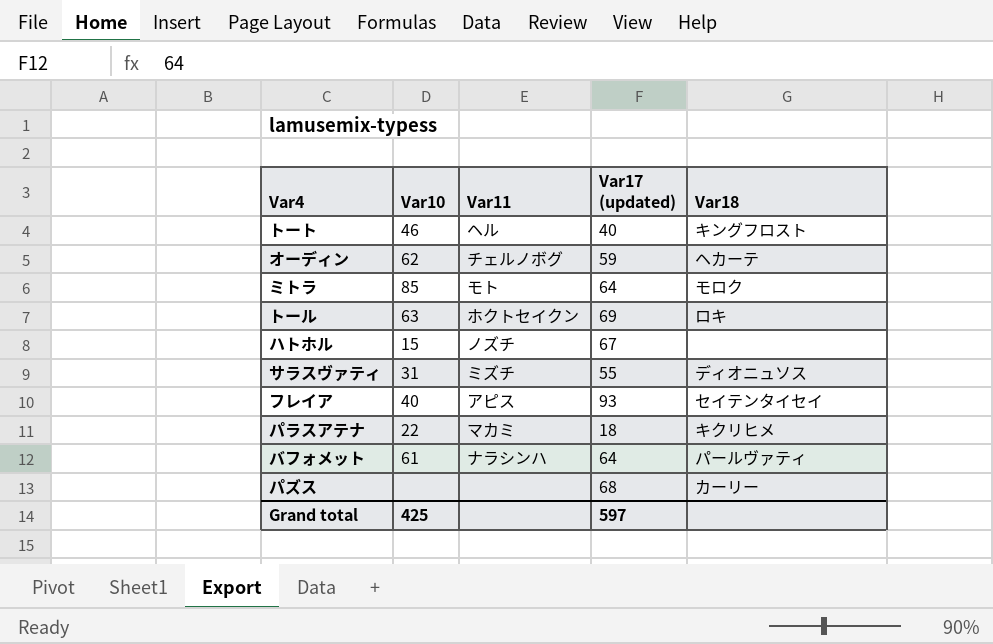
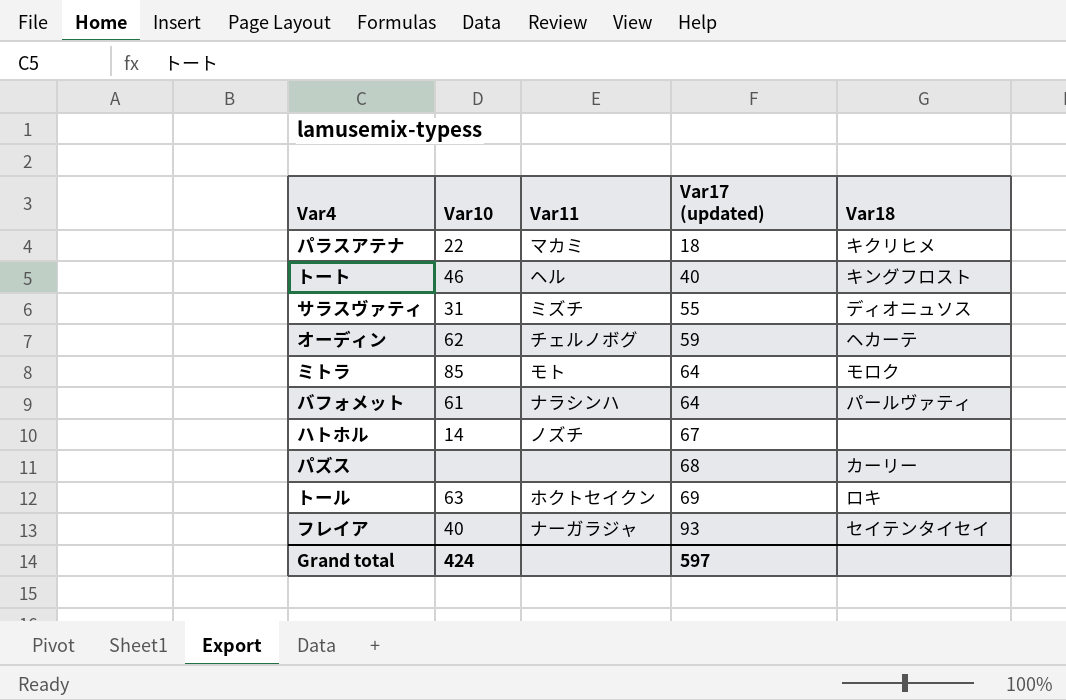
row order: none -> Var17 (updated) ascending
ハトホル | Var10: 15 -> 14
フレイア | Var11: アピス -> ナーガラジャ
Grand total | Var10: 425 -> 424

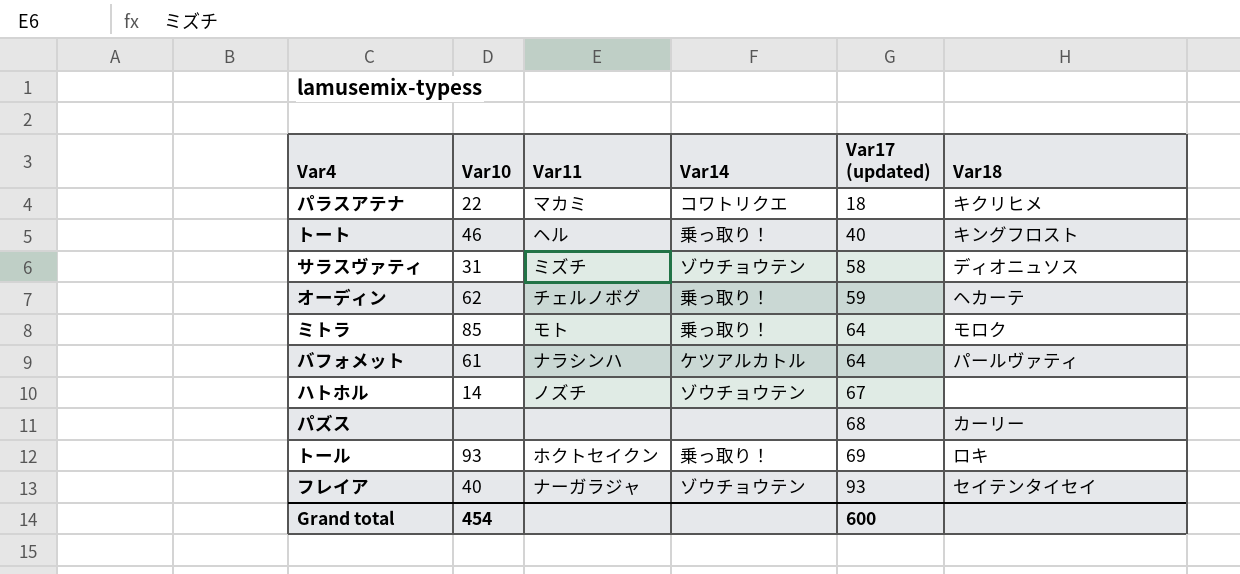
column Var14 | position: none -> 4
サラスヴァティ | Var17 (updated): 55 -> 58
トール | Var10: 63 -> 93
Grand total | Var10: 424 -> 454
Grand total | Var17 (updated): 597 -> 600

